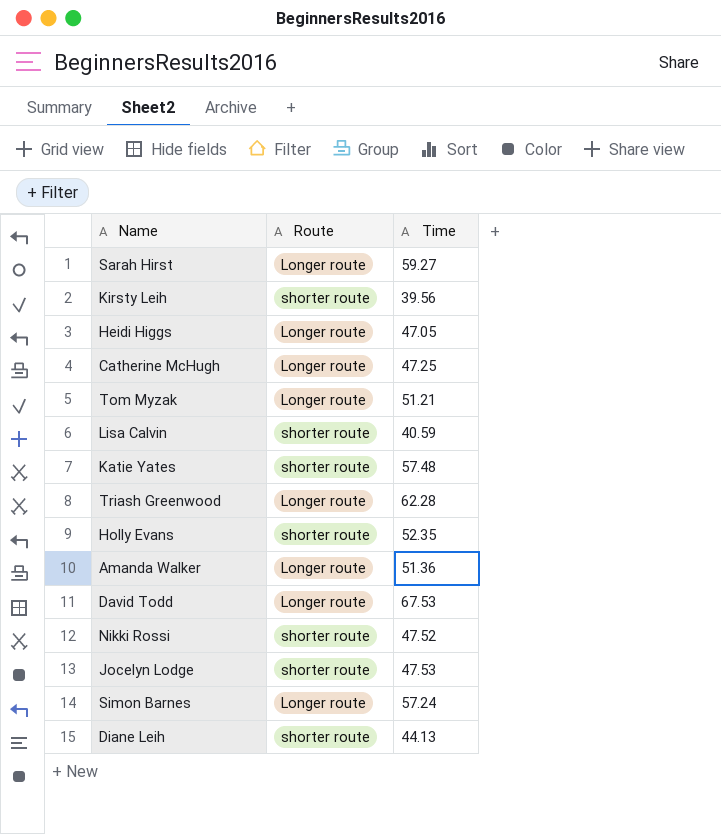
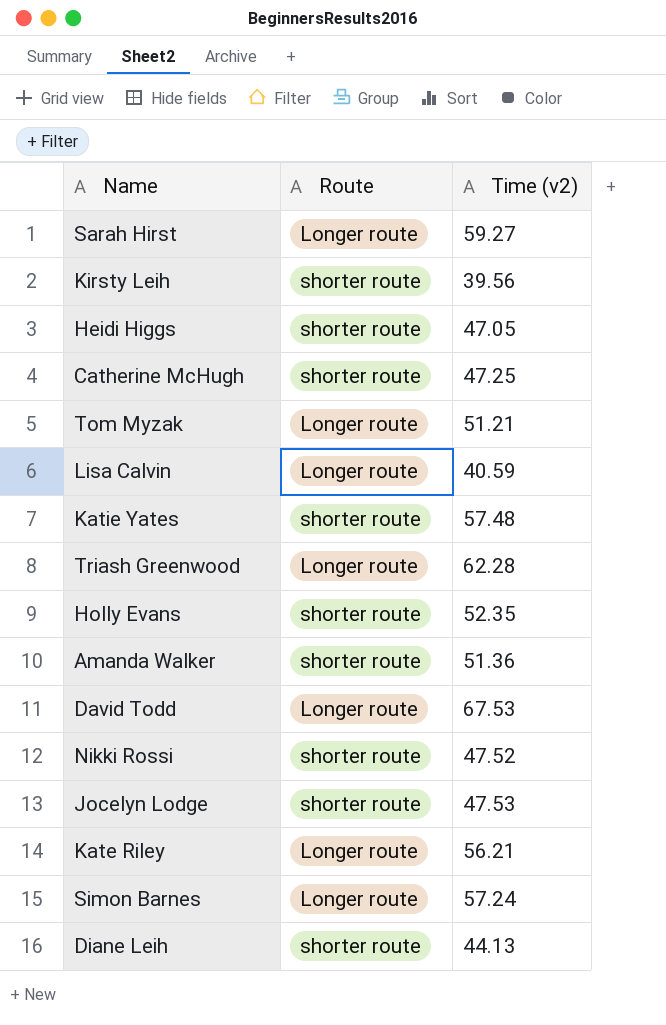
column name: Time -> Time (v2)
Heidi Higgs | Route: Longer route -> shorter route
Catherine McHugh | Route: Longer route -> shorter route
Lisa Calvin | Route: shorter route -> Longer route
Amanda Walker | Route: Longer route -> shorter route
row Kate Riley: none -> Longer route | 56.21

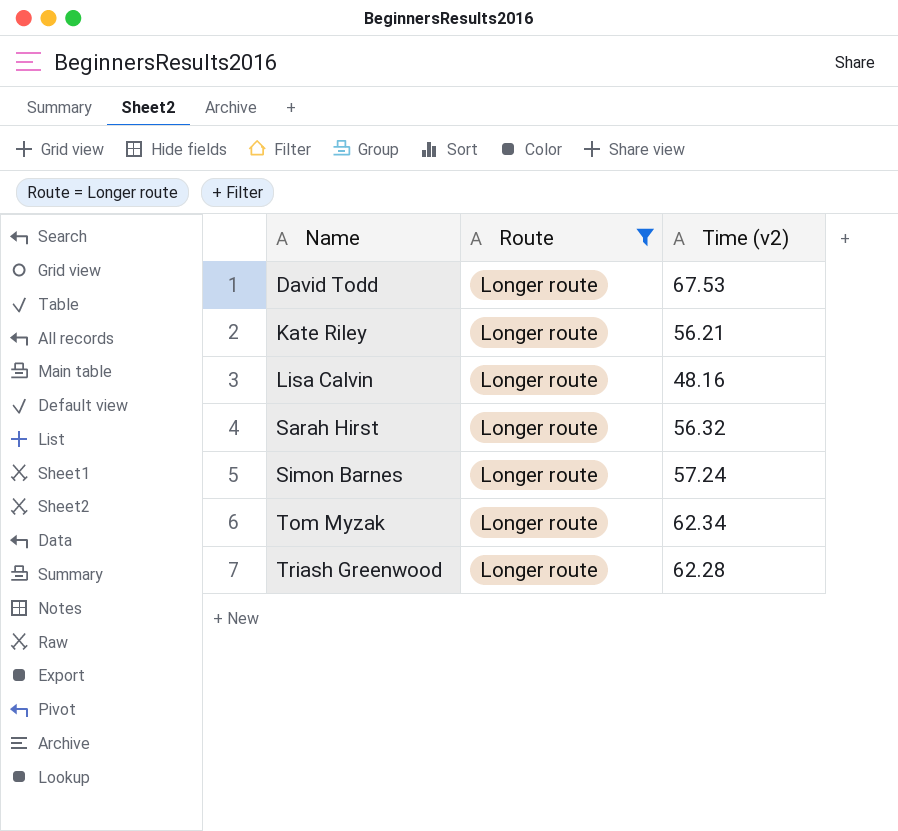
filter: none -> Route = Longer route
row order: none -> Name ascending
Lisa Calvin | Time (v2): 40.59 -> 48.16
Sarah Hirst | Time (v2): 59.27 -> 56.32
Tom Myzak | Time (v2): 51.21 -> 62.34

